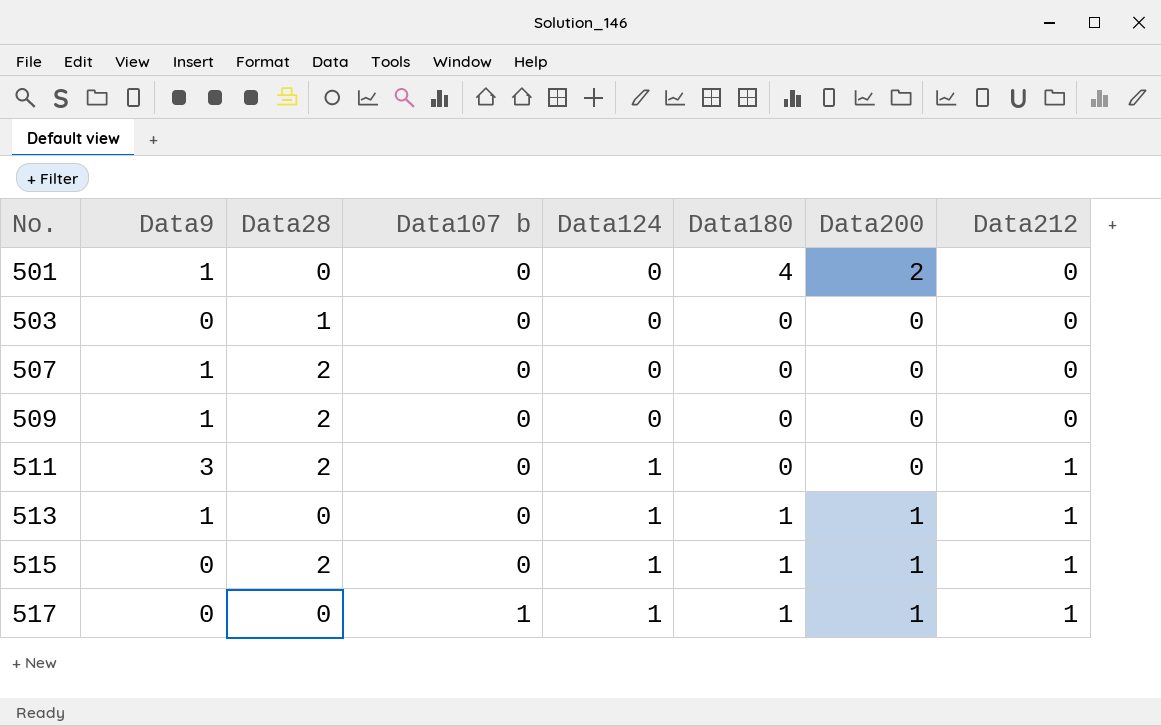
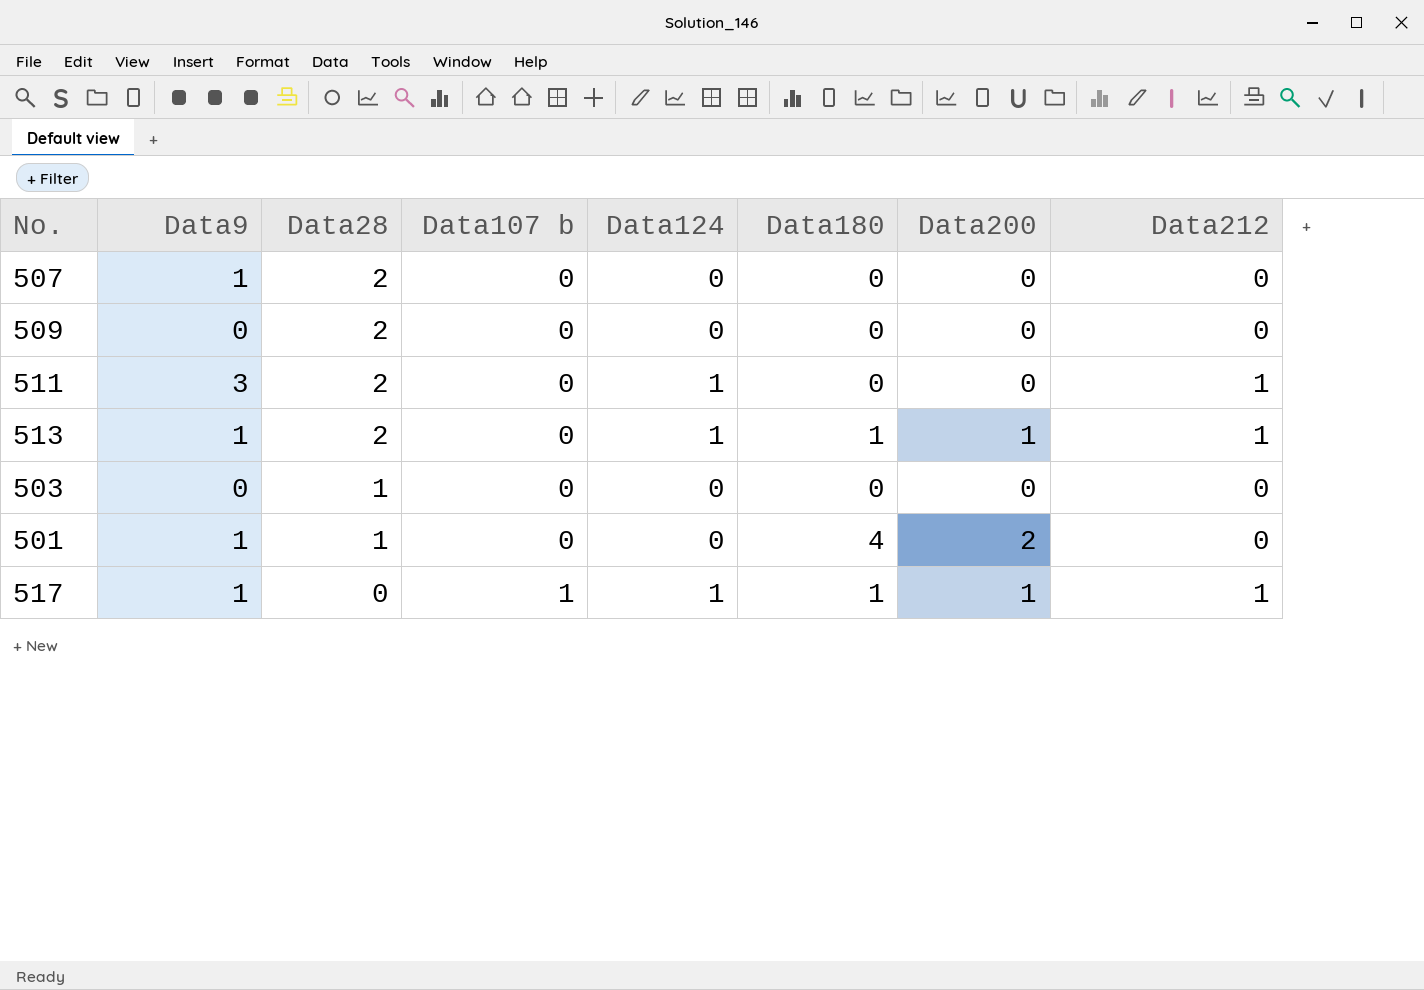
row order: No. ascending -> Data28 descending
row 515: 0 | 2 | 0 | 1 | 1 | 1 | 1 -> none
509 | Data9: 1 -> 0
513 | Data28: 0 -> 2
501 | Data28: 0 -> 1
517 | Data9: 0 -> 1

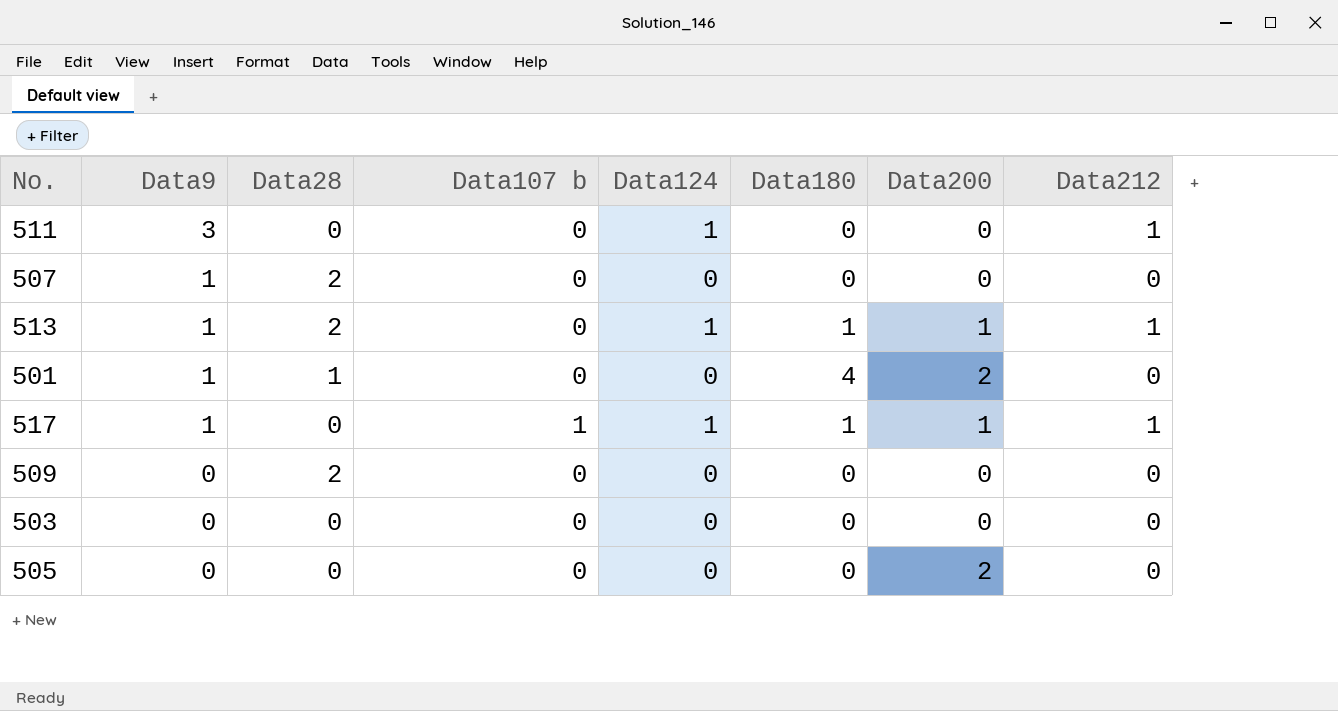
row order: Data28 descending -> Data9 descending
511 | Data28: 2 -> 0
503 | Data28: 1 -> 0
row 505: none -> 0 | 0 | 0 | 0 | 0 | 2 | 0

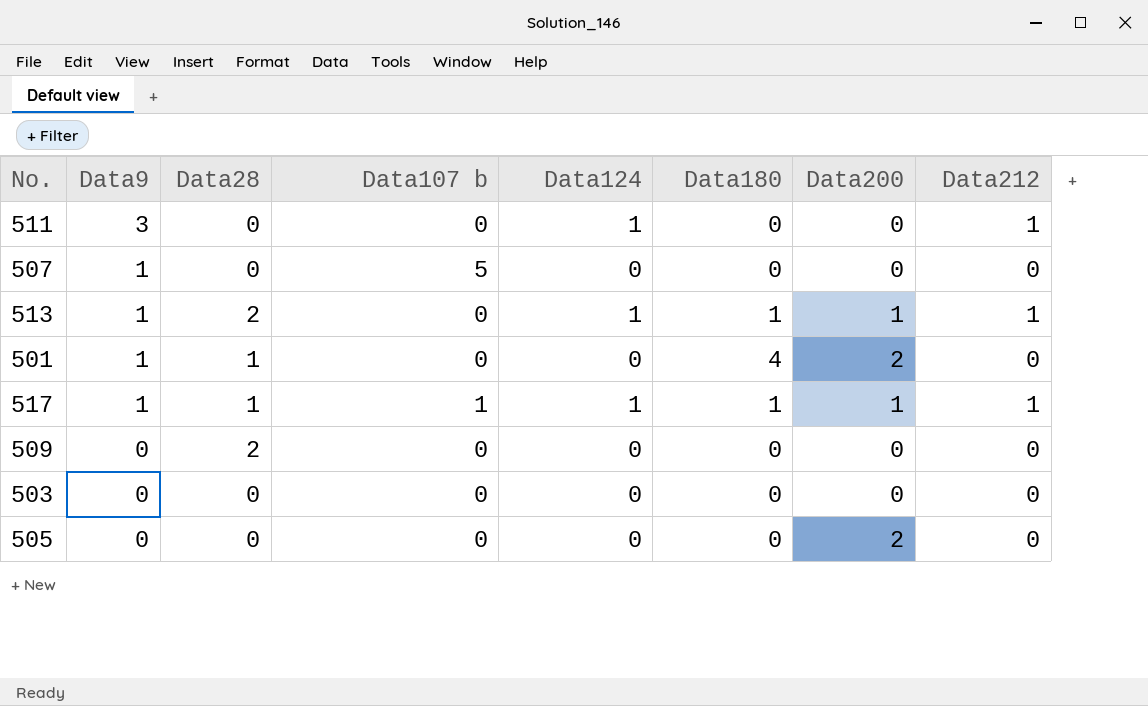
507 | Data28: 2 -> 0
507 | Data107 b: 0 -> 5
517 | Data28: 0 -> 1

